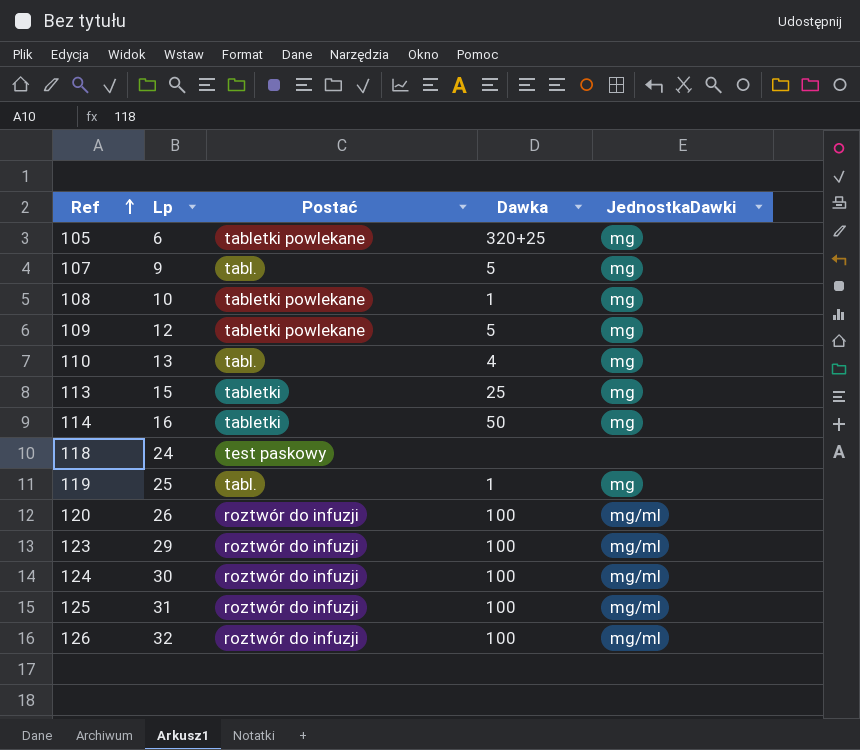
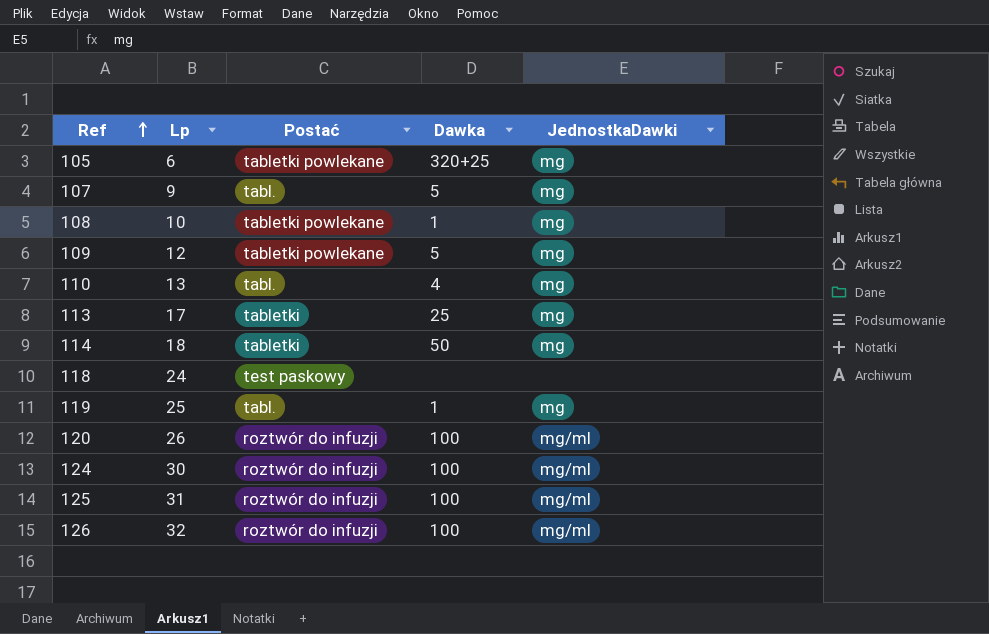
row 123: 29 | roztwór do infuzji | 100 | mg/ml -> none
113 | Lp: 15 -> 17
114 | Lp: 16 -> 18

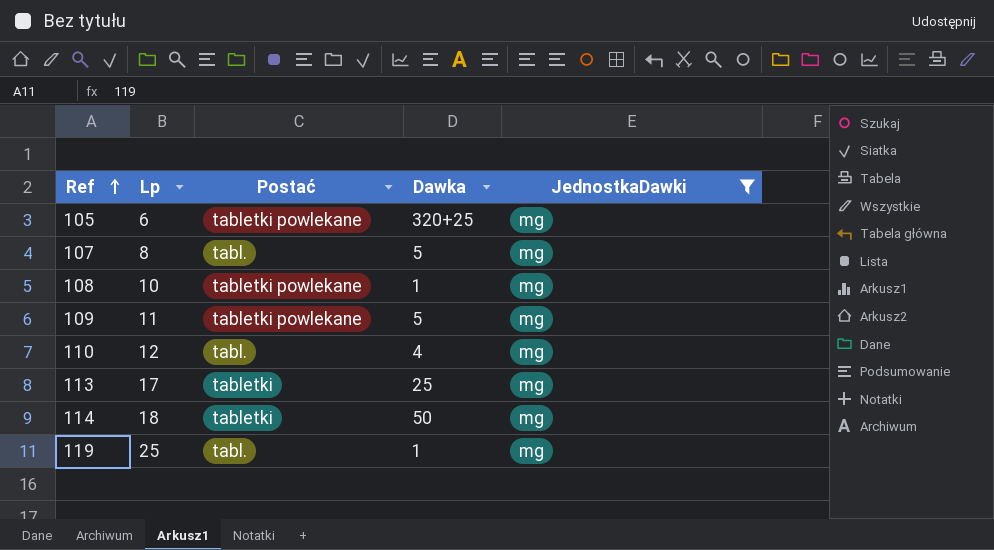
filter: none -> JednostkaDawki = mg
107 | Lp: 9 -> 8
109 | Lp: 12 -> 11
110 | Lp: 13 -> 12

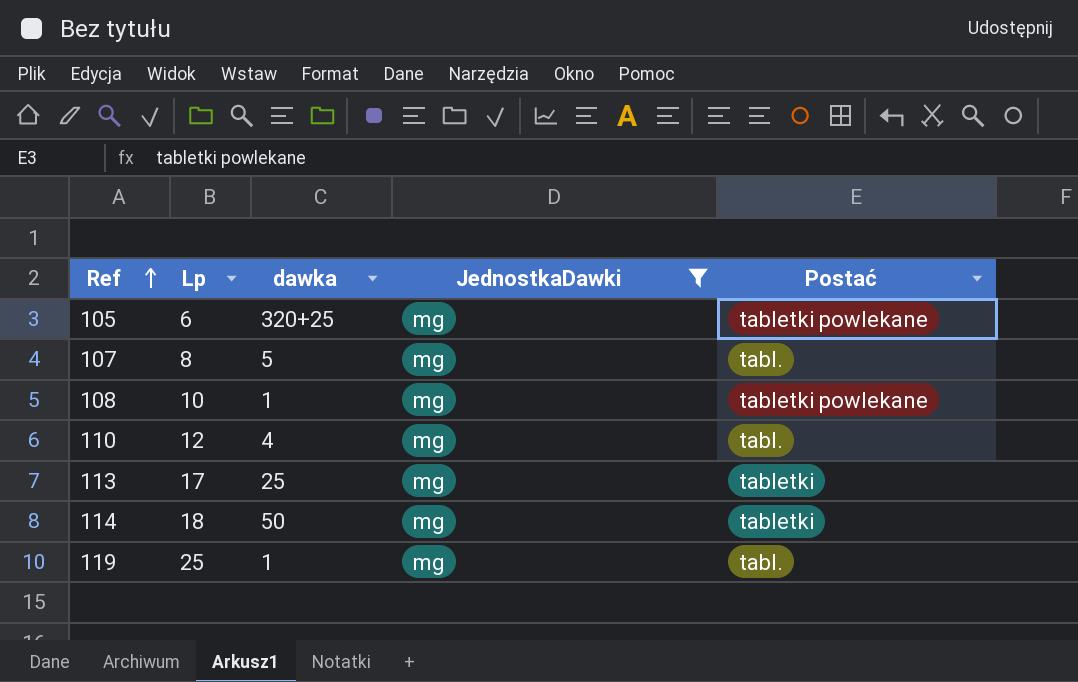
column name: Dawka -> dawka
column Postać | position: 3 -> 5
row 109: 11 | tabletki powlekane | 5 | mg -> none

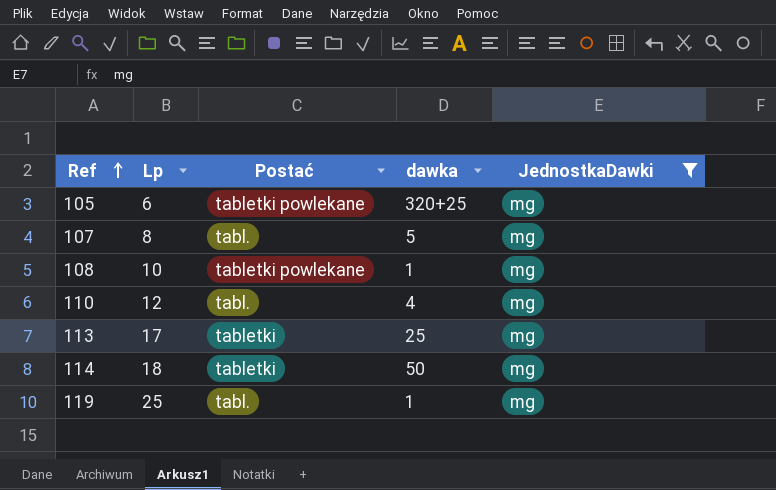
column Postać | position: 5 -> 3

